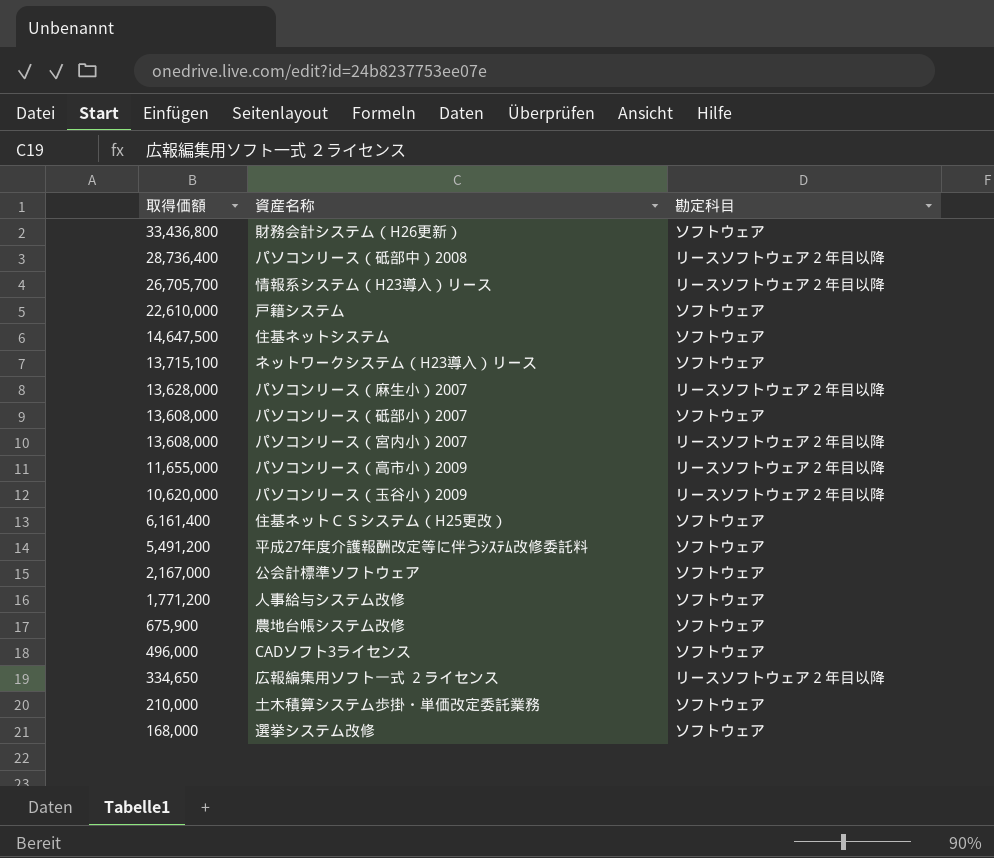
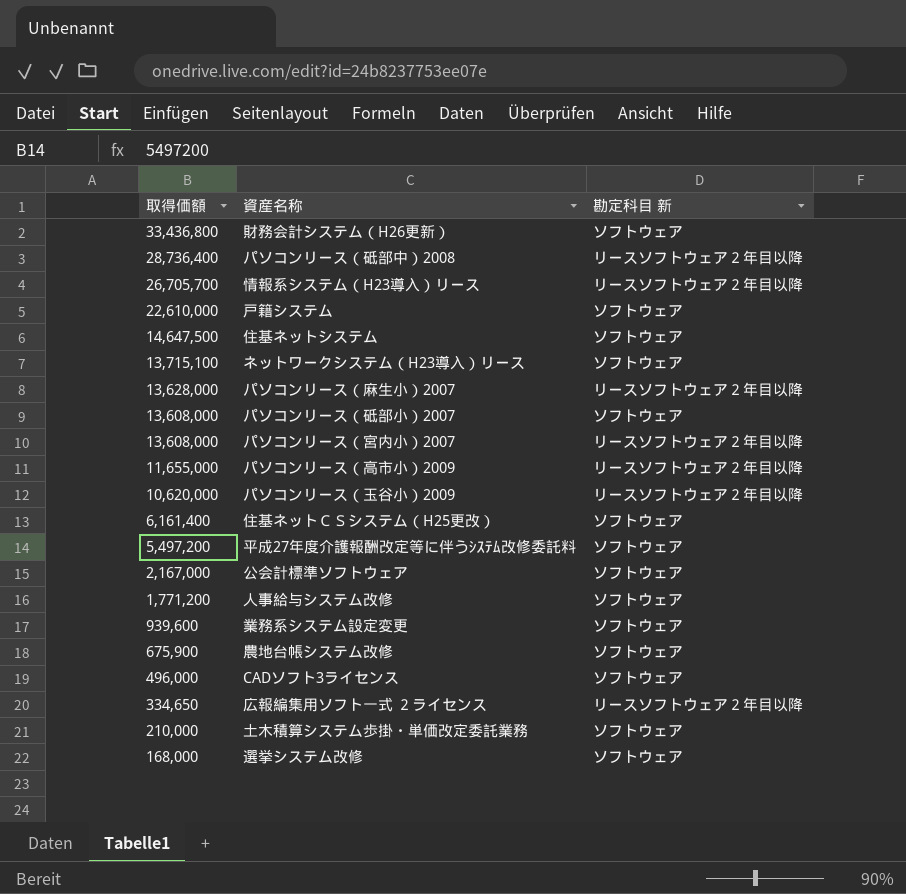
column name: 勘定科目 -> 勘定科目 新
平成27年度介護報酬改定等に伴うｼｽﾃﾑ改修委託料 | 取得価額: 5,491,200 -> 5,497,200
row 業務系システム設定変更: none -> 939,600 | ソフトウェア

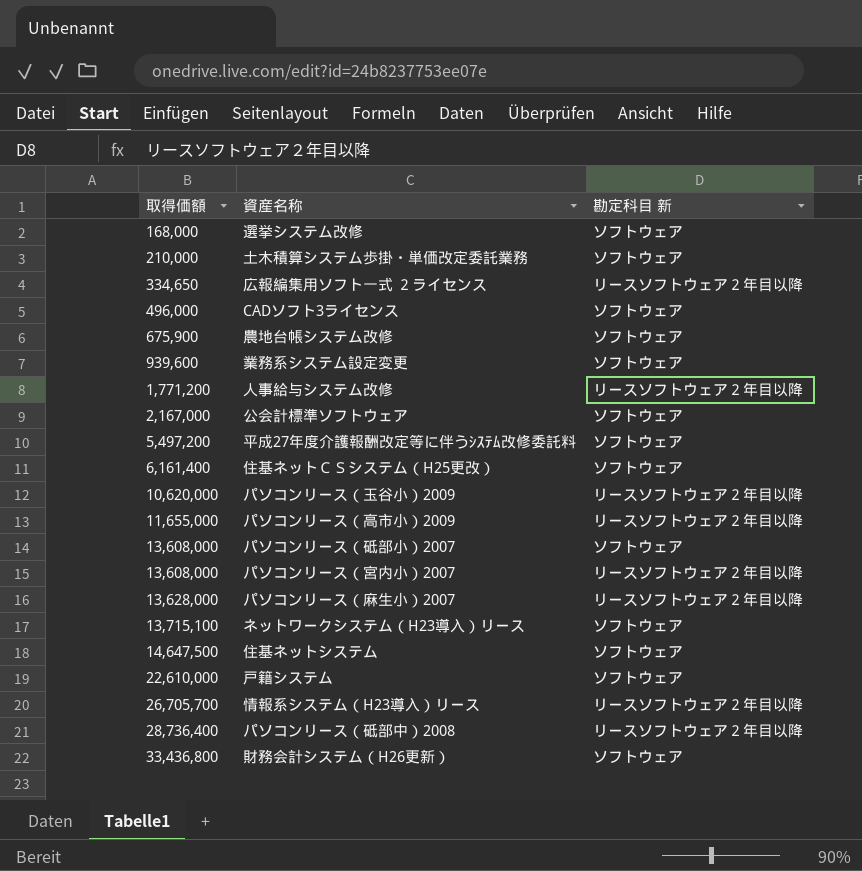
row order: 取得価額 descending -> 取得価額 ascending
人事給与システム改修 | 勘定科目 新: ソフトウェア -> リースソフトウェア２年目以降

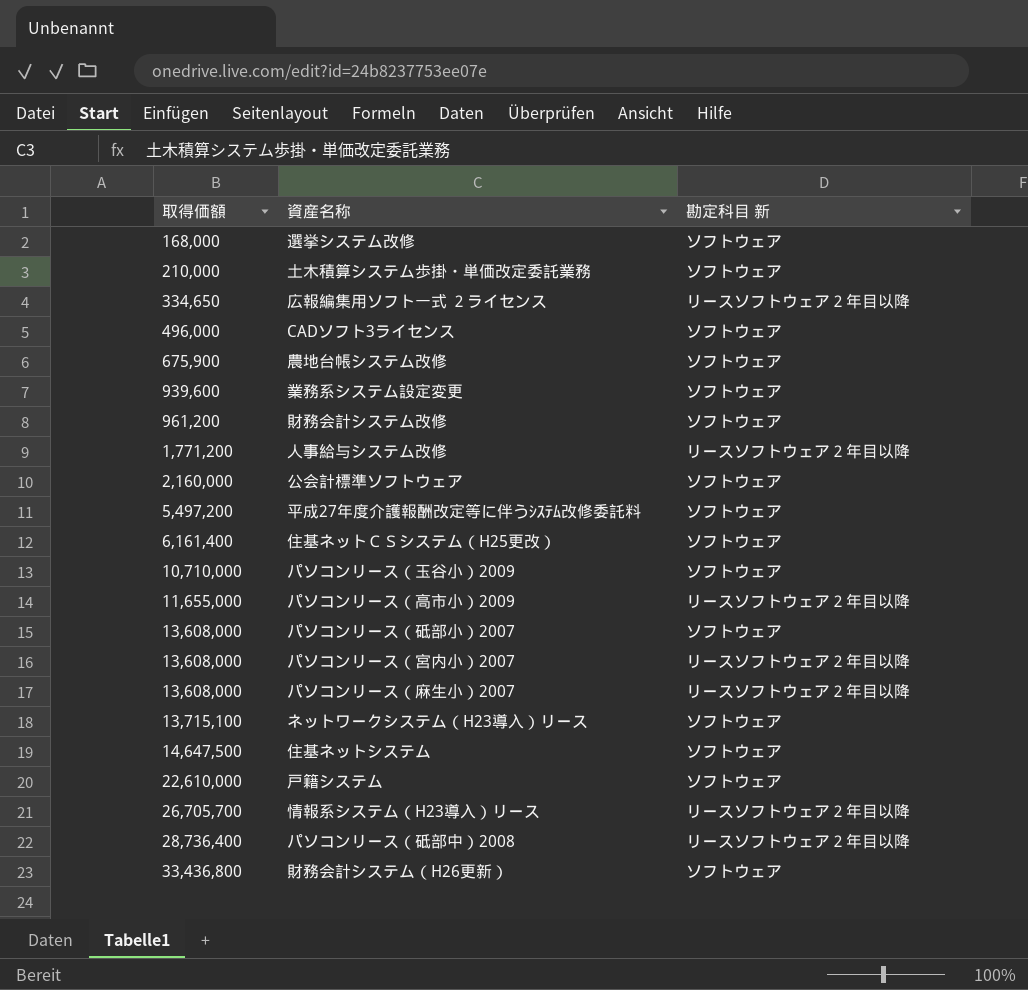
row 財務会計システム改修: none -> 961,200 | ソフトウェア
公会計標準ソフトウェア | 取得価額: 2,167,000 -> 2,160,000
パソコンリース（玉谷小）2009 | 取得価額: 10,620,000 -> 10,710,000
パソコンリース（玉谷小）2009 | 勘定科目 新: リースソフトウェア２年目以降 -> ソフトウェア
パソコンリース（麻生小）2007 | 取得価額: 13,628,000 -> 13,608,000

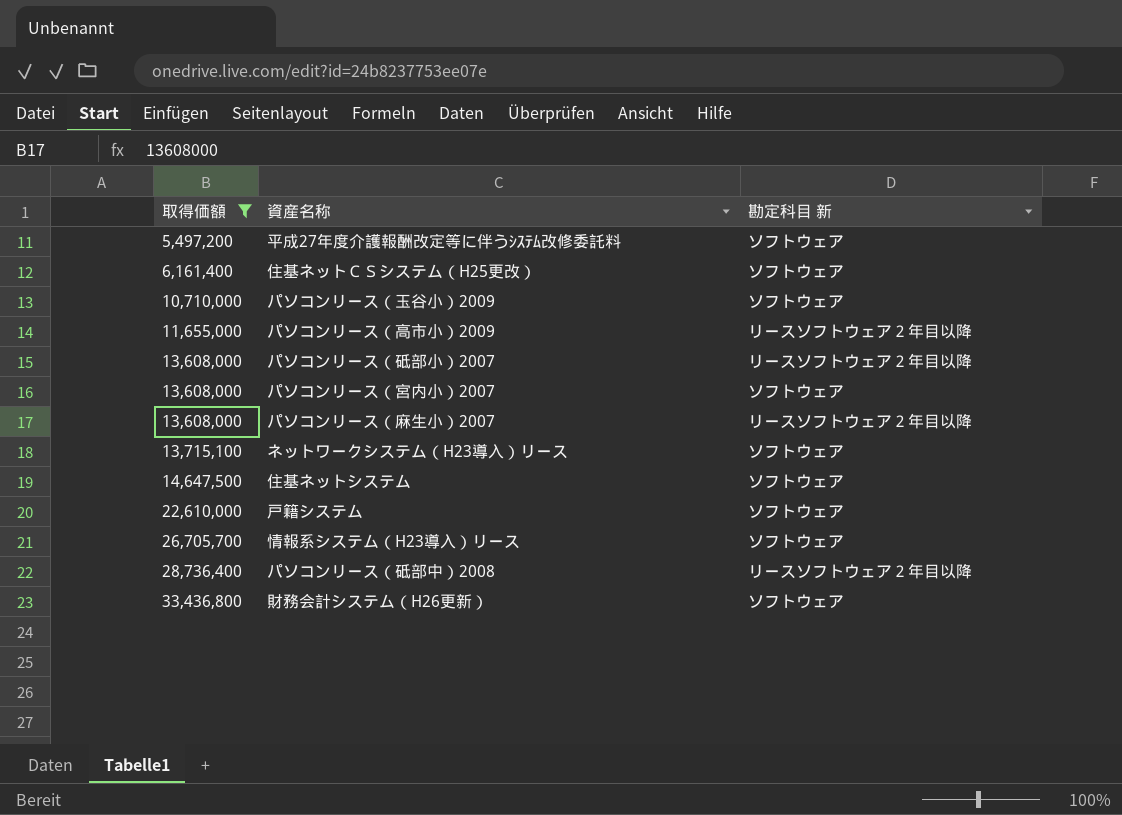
filter: none -> 取得価額 >= 5,497,200
パソコンリース（砥部小）2007 | 勘定科目 新: ソフトウェア -> リースソフトウェア２年目以降
パソコンリース（宮内小）2007 | 勘定科目 新: リースソフトウェア２年目以降 -> ソフトウェア
情報系システム（H23導入）リース | 勘定科目 新: リースソフトウェア２年目以降 -> ソフトウェア

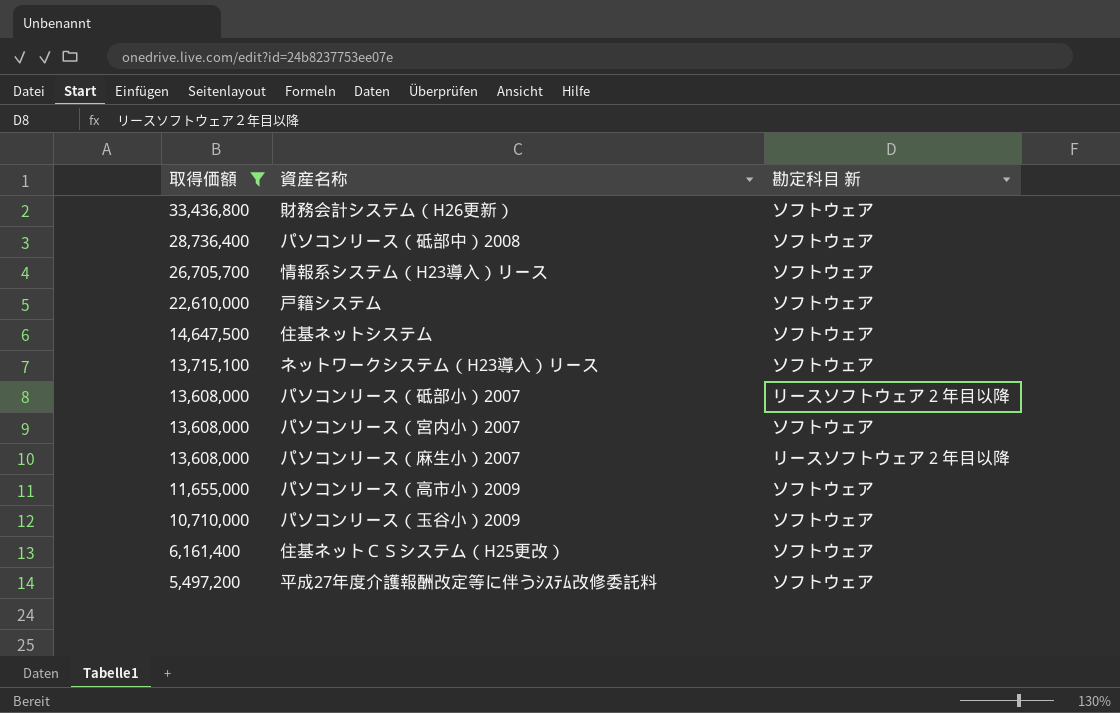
row order: 取得価額 ascending -> 取得価額 descending
パソコンリース（砥部中）2008 | 勘定科目 新: リースソフトウェア２年目以降 -> ソフトウェア
パソコンリース（高市小）2009 | 勘定科目 新: リースソフトウェア２年目以降 -> ソフトウェア

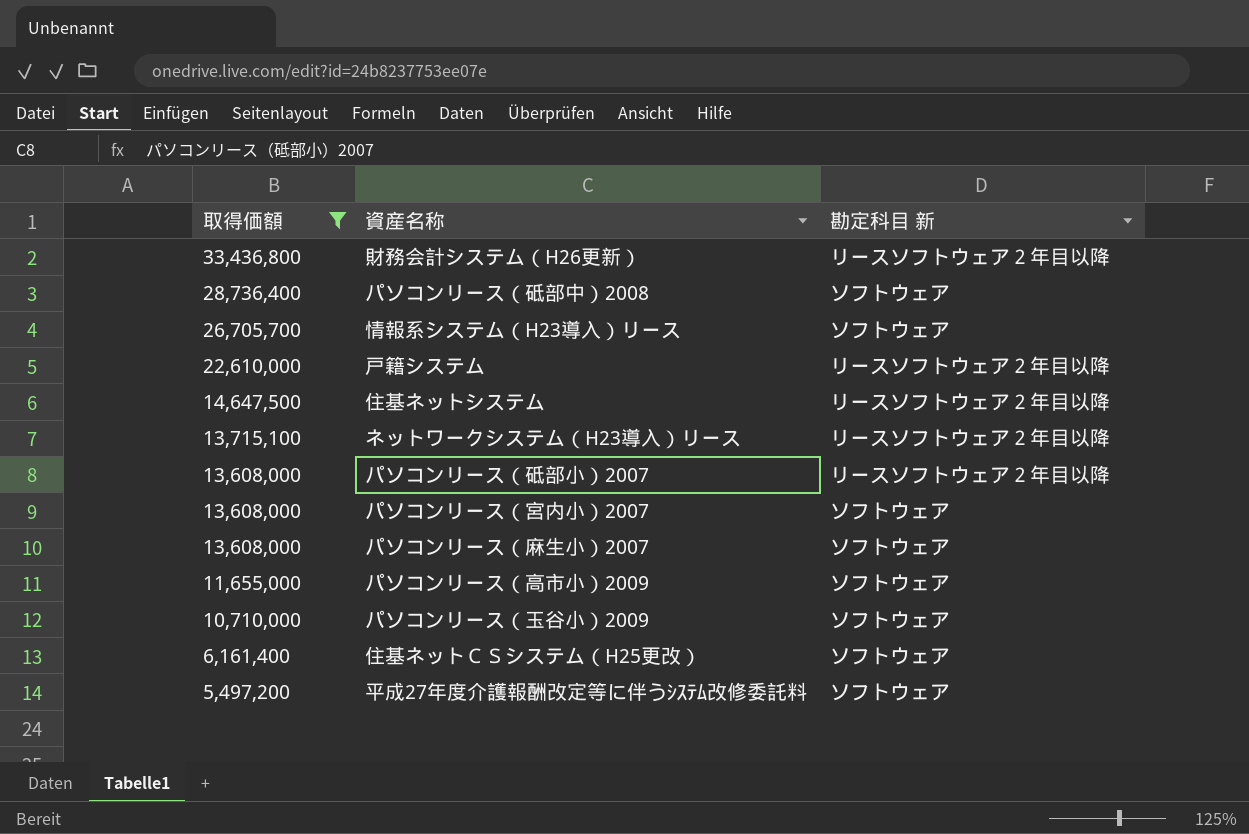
財務会計システム（H26更新） | 勘定科目 新: ソフトウェア -> リースソフトウェア２年目以降
戸籍システム | 勘定科目 新: ソフトウェア -> リースソフトウェア２年目以降
住基ネットシステム | 勘定科目 新: ソフトウェア -> リースソフトウェア２年目以降
ネットワークシステム（H23導入）リース | 勘定科目 新: ソフトウェア -> リースソフトウェア２年目以降
パソコンリース（麻生小）2007 | 勘定科目 新: リースソフトウェア２年目以降 -> ソフトウェア

